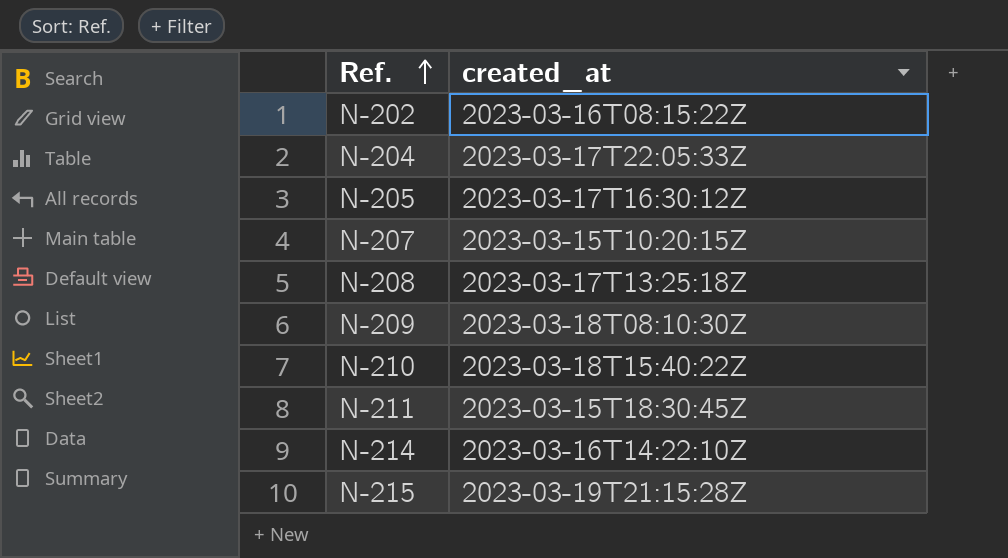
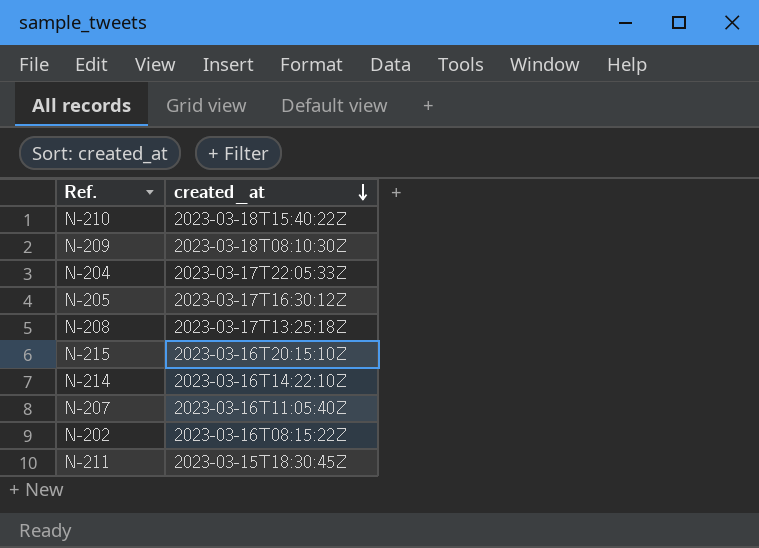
row order: Ref. ascending -> created_at descending
N-215 | created_at: 2023-03-19T21:15:28Z -> 2023-03-16T20:15:10Z
N-207 | created_at: 2023-03-15T10:20:15Z -> 2023-03-16T11:05:40Z

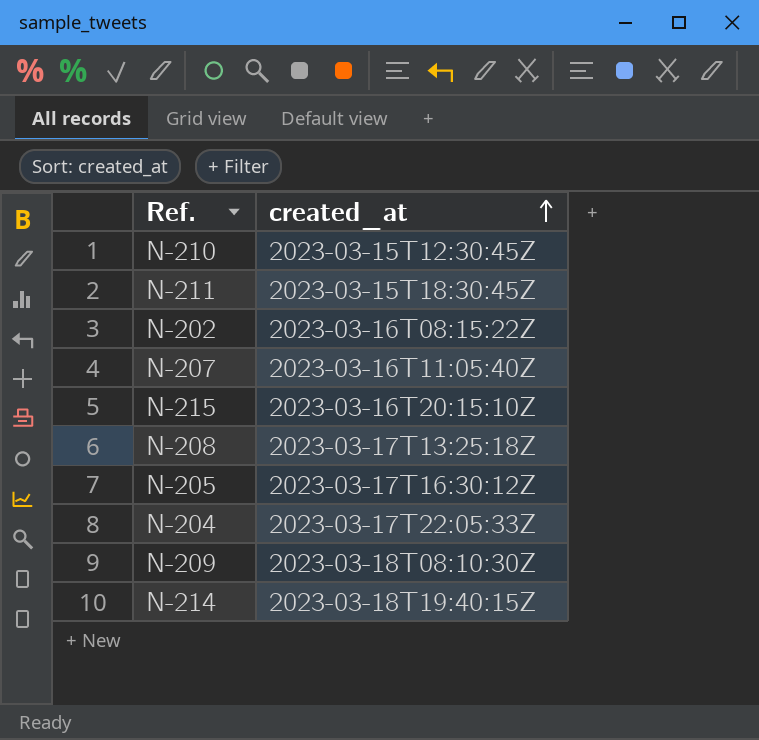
row order: created_at descending -> created_at ascending
N-210 | created_at: 2023-03-18T15:40:22Z -> 2023-03-15T12:30:45Z
N-214 | created_at: 2023-03-16T14:22:10Z -> 2023-03-18T19:40:15Z

